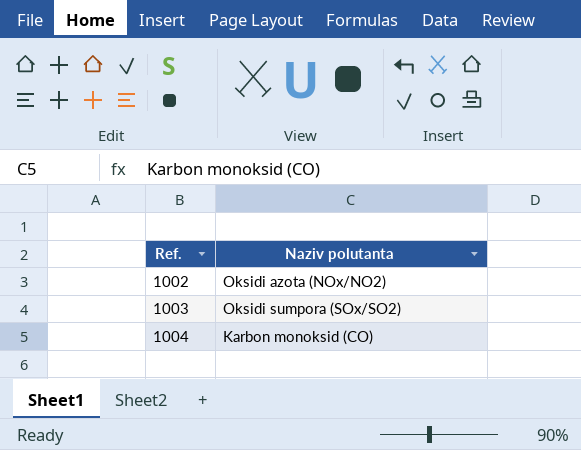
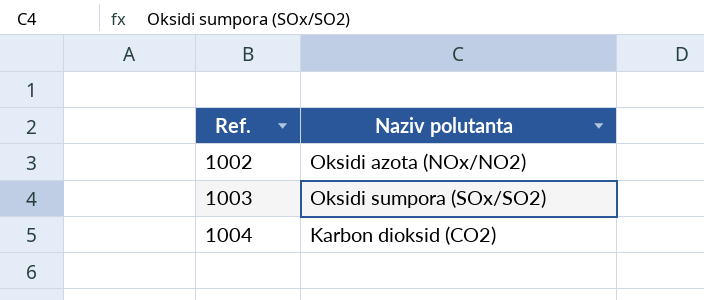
1004 | Naziv polutanta: Karbon monoksid (CO) -> Karbon dioksid (CO2)

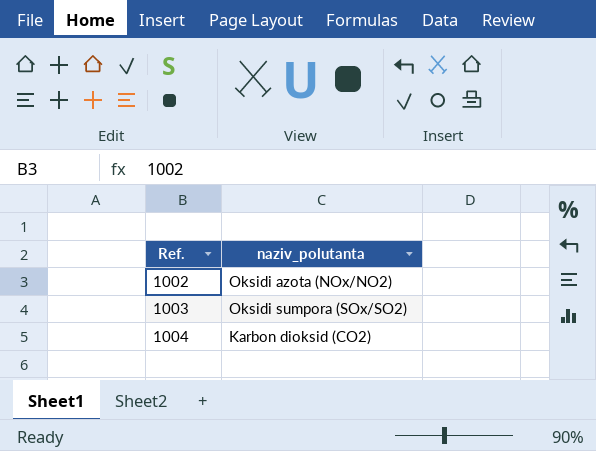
column name: Naziv polutanta -> naziv_polutanta

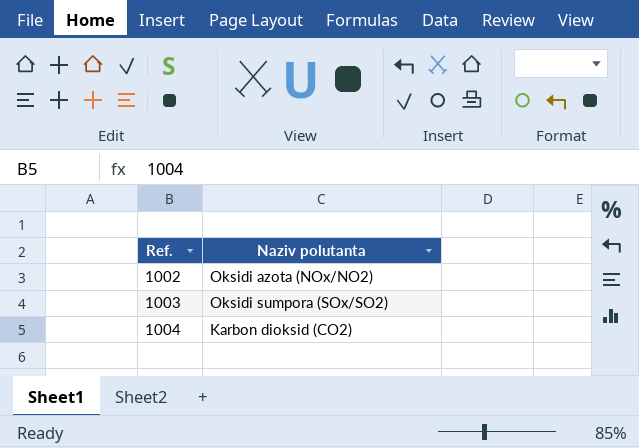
column name: naziv_polutanta -> Naziv polutanta

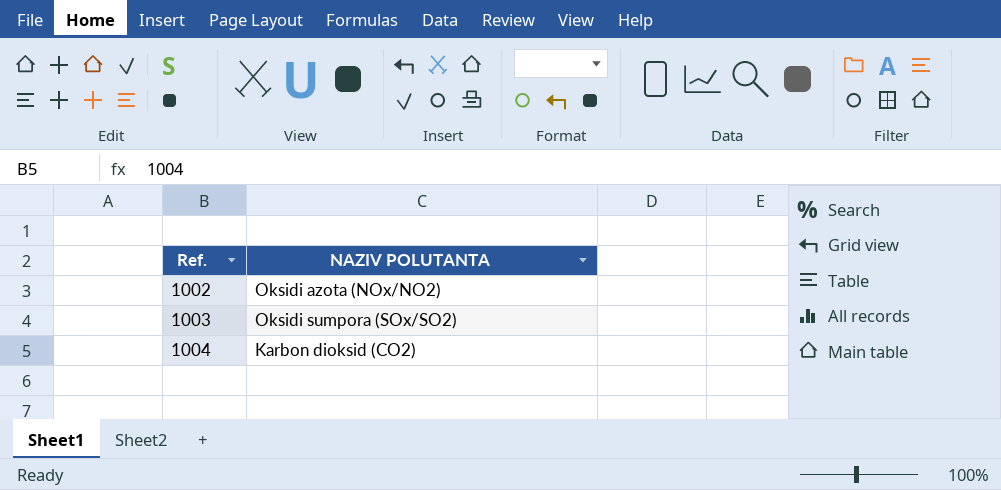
column name: Naziv polutanta -> NAZIV POLUTANTA

